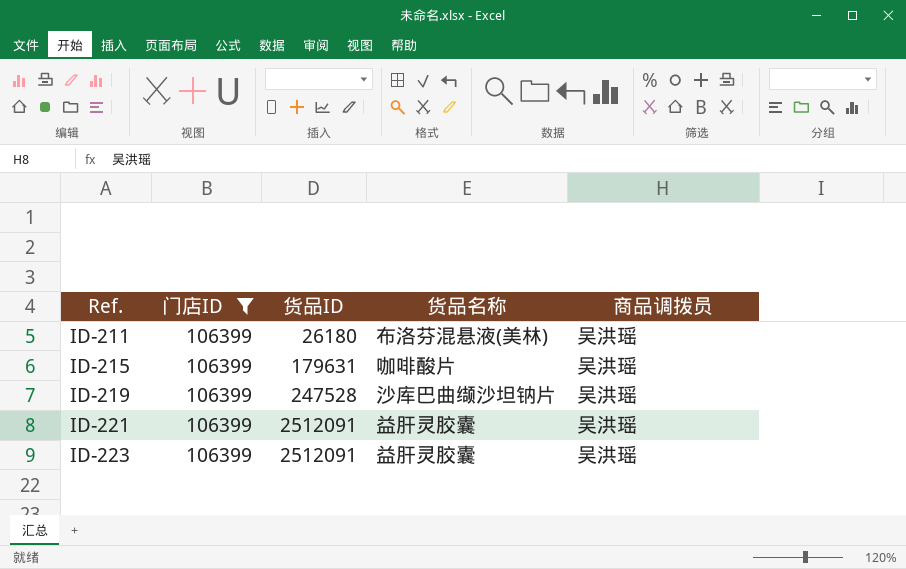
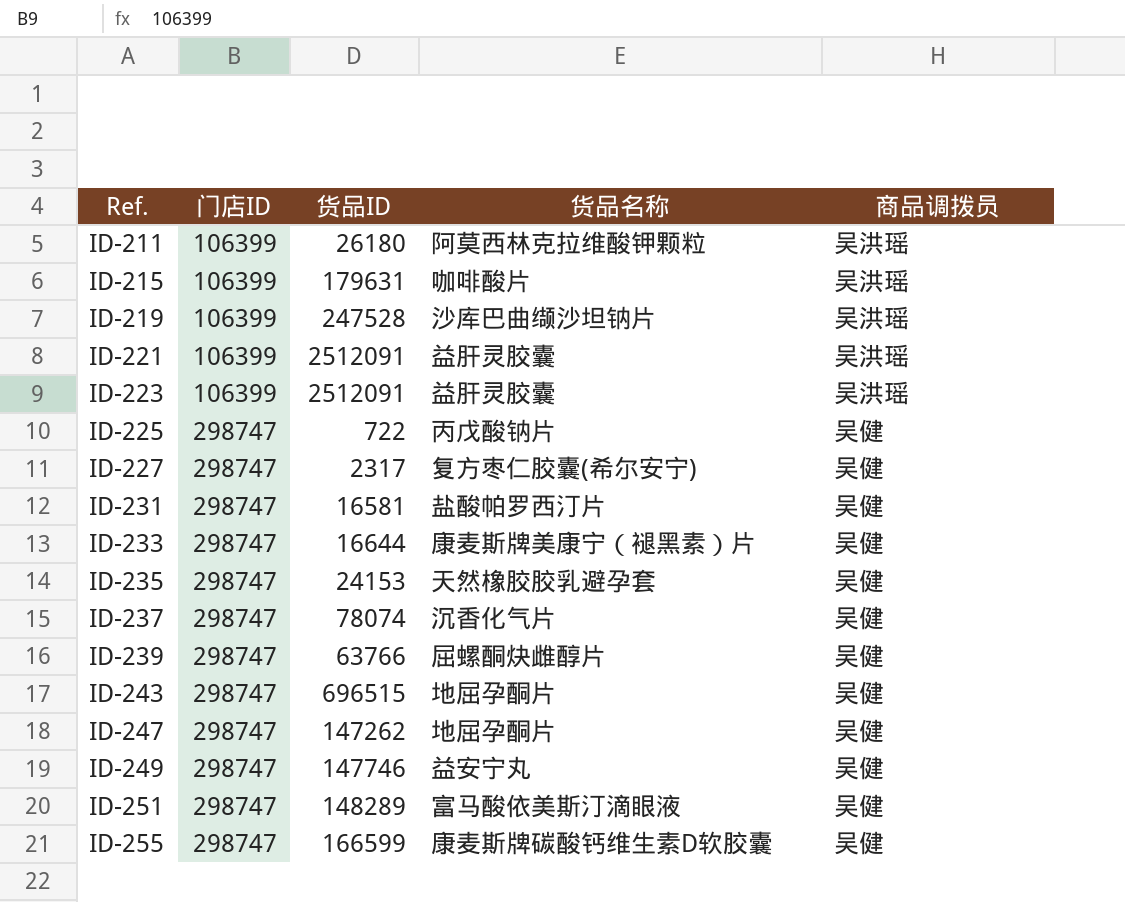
filter: 门店ID = 106399 -> none
ID-211 | 货品名称: 布洛芬混悬液(美林) -> 阿莫西林克拉维酸钾颗粒

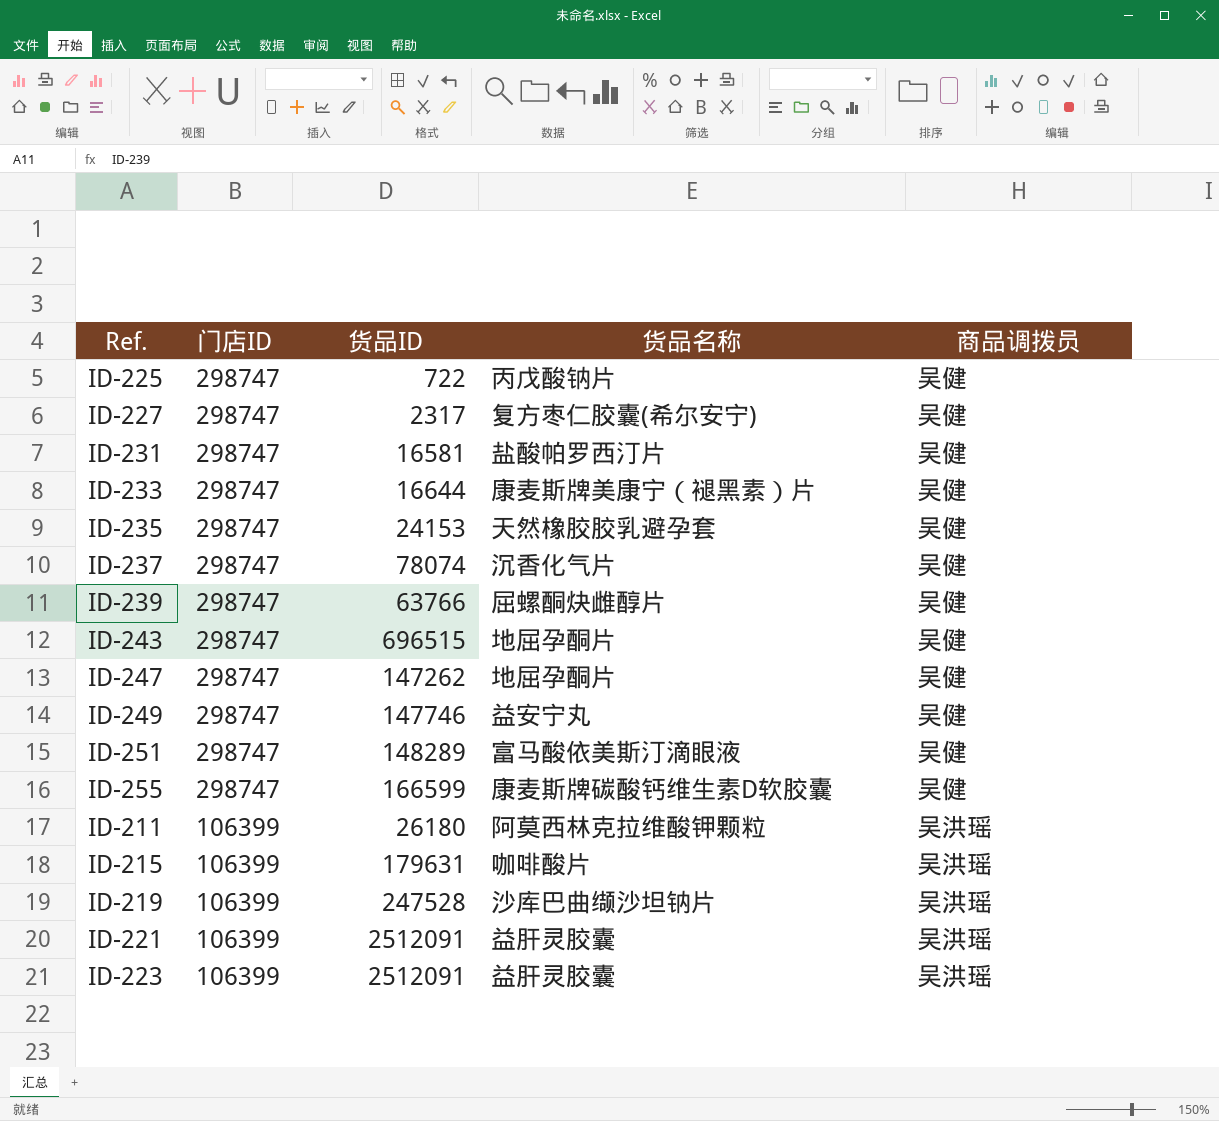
row order: Ref. ascending -> 门店ID descending

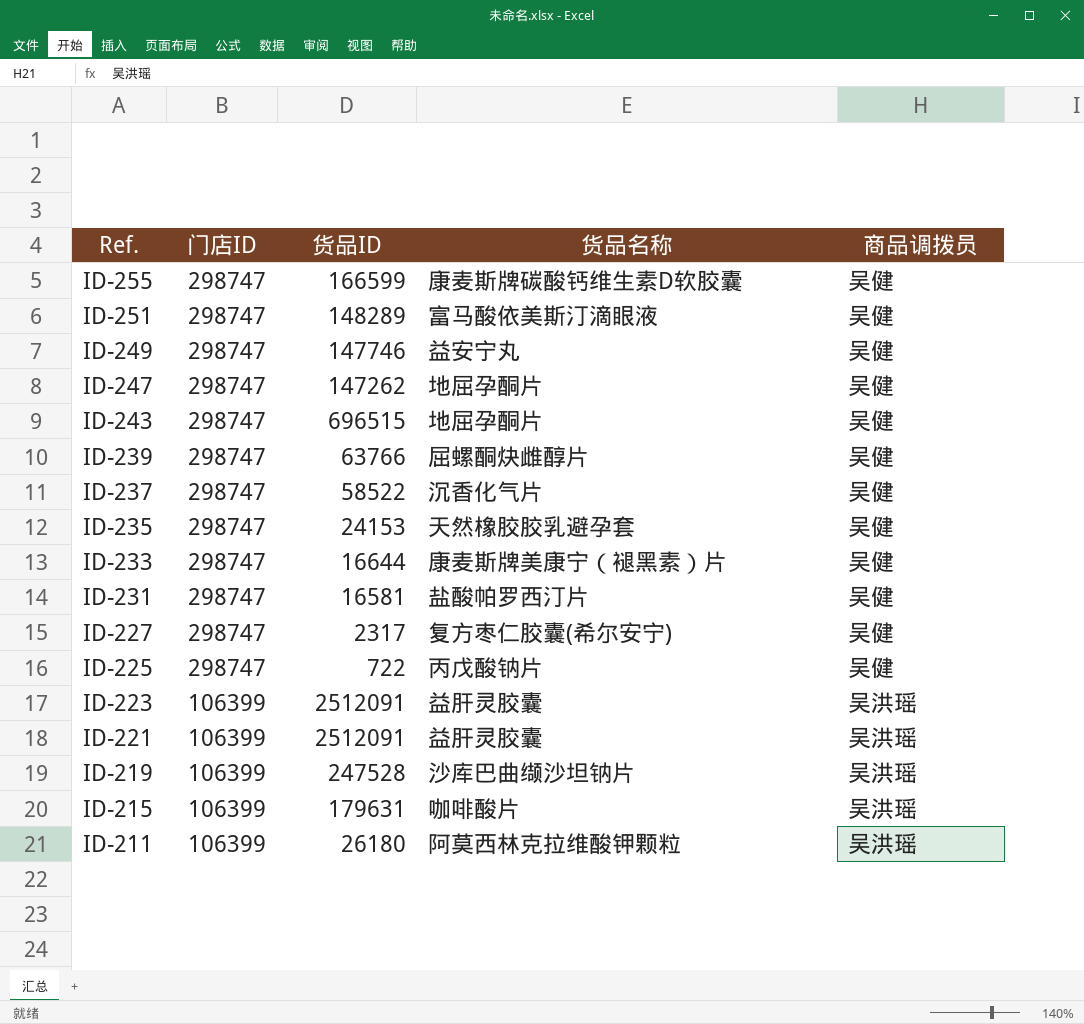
row order: 门店ID descending -> Ref. descending
ID-237 | 货品ID: 78074 -> 58522

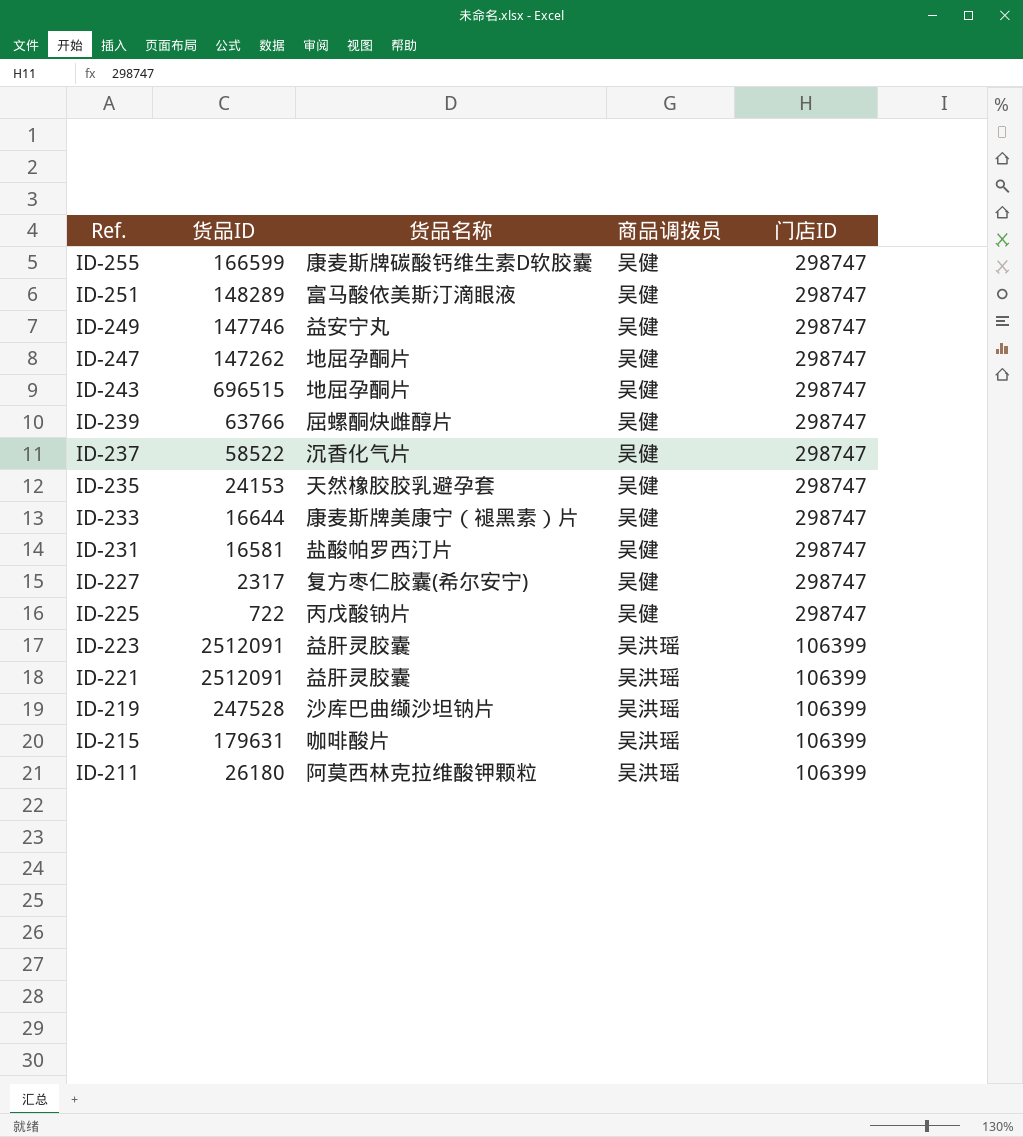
column 门店ID | position: 2 -> 5

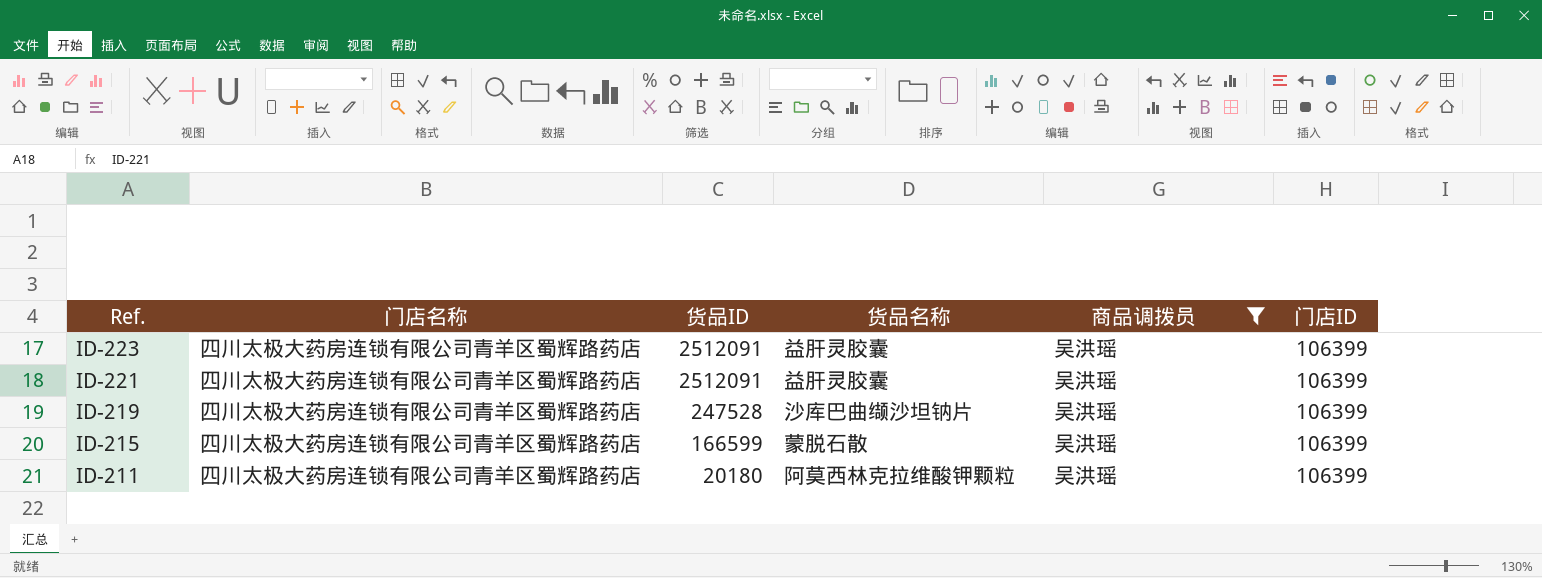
filter: none -> 商品调拨员 = 吴洪瑶
column 门店名称 | position: none -> 2
ID-215 | 货品ID: 179631 -> 166599
ID-215 | 货品名称: 咖啡酸片 -> 蒙脱石散
ID-211 | 货品ID: 26180 -> 20180

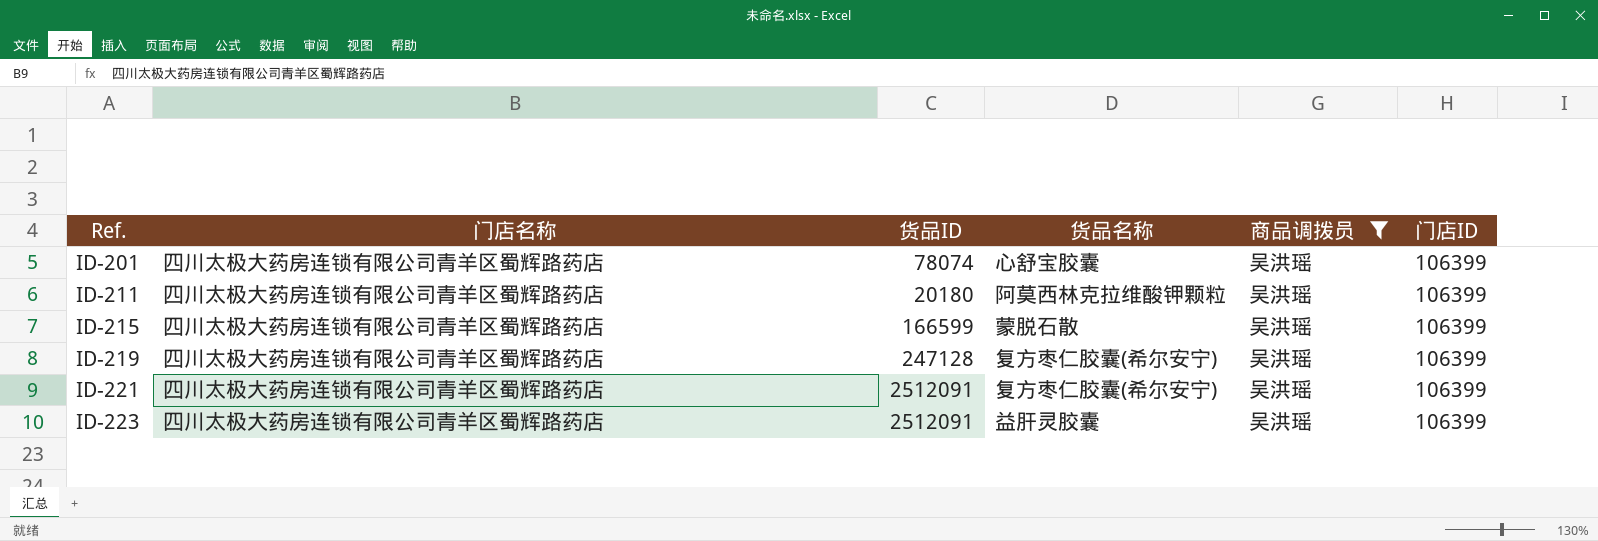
row order: Ref. descending -> Ref. ascending
row ID-201: none -> 四川太极大药房连锁有限公司青羊区蜀辉路药店 | 78074 | 心舒宝胶囊 | 吴洪瑶 | 106399
ID-219 | 货品ID: 247528 -> 247128
ID-219 | 货品名称: 沙库巴曲缬沙坦钠片 -> 复方枣仁胶囊(希尔安宁)
ID-221 | 货品名称: 益肝灵胶囊 -> 复方枣仁胶囊(希尔安宁)

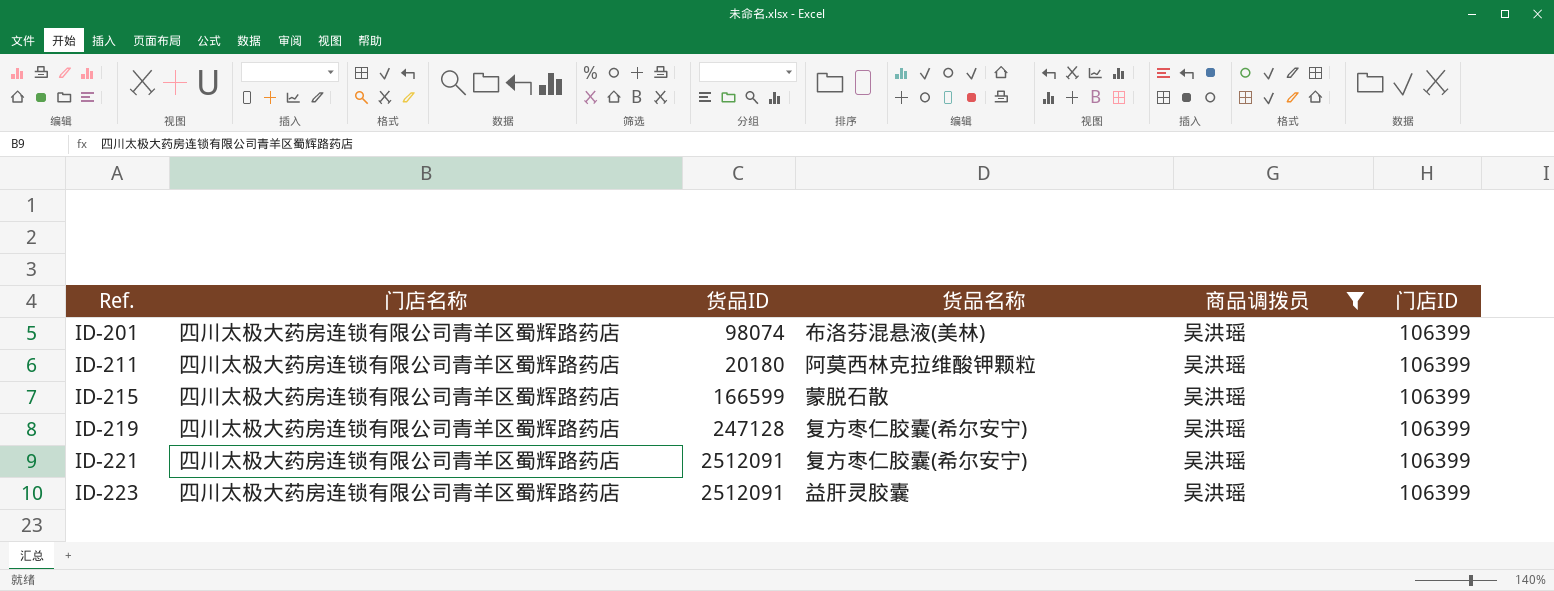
ID-201 | 货品ID: 78074 -> 98074
ID-201 | 货品名称: 心舒宝胶囊 -> 布洛芬混悬液(美林)

